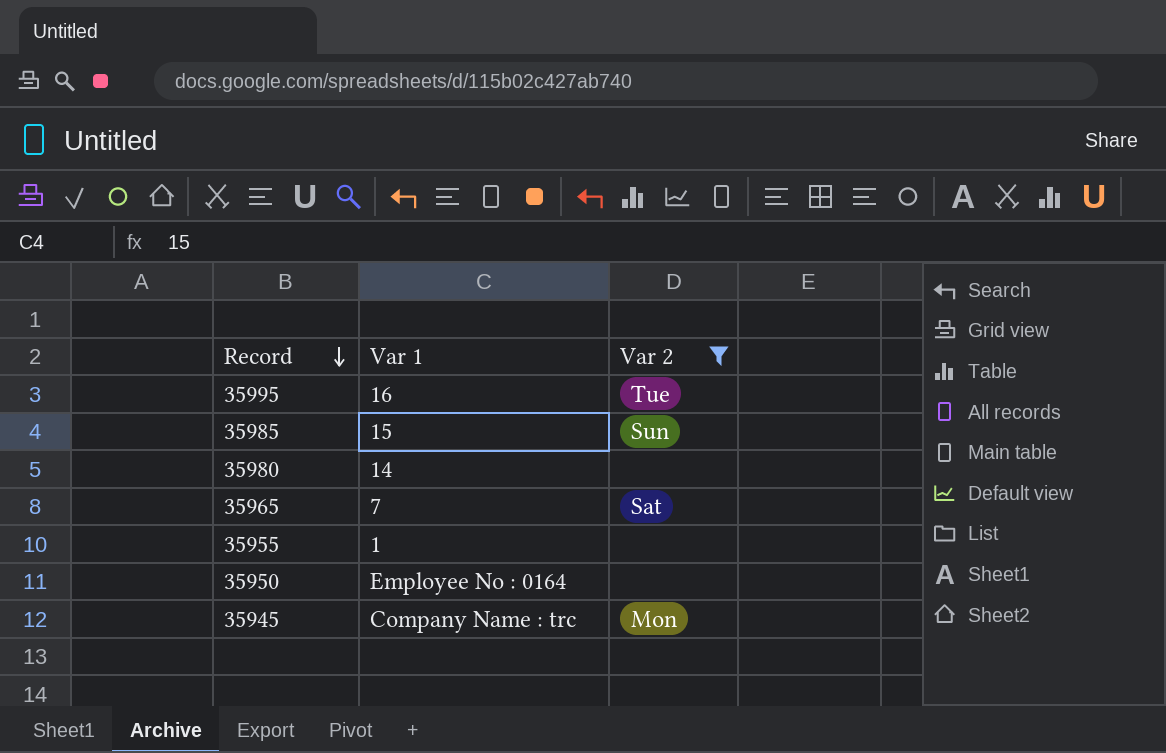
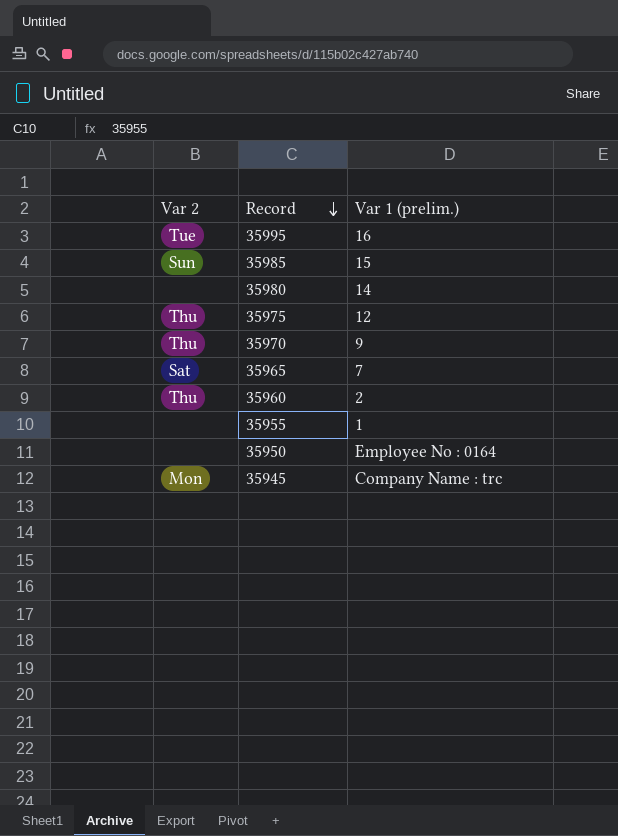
filter: Var 2 != Thu -> none
column Var 2 | position: 3 -> 1
column name: Var 1 -> Var 1 (prelim.)

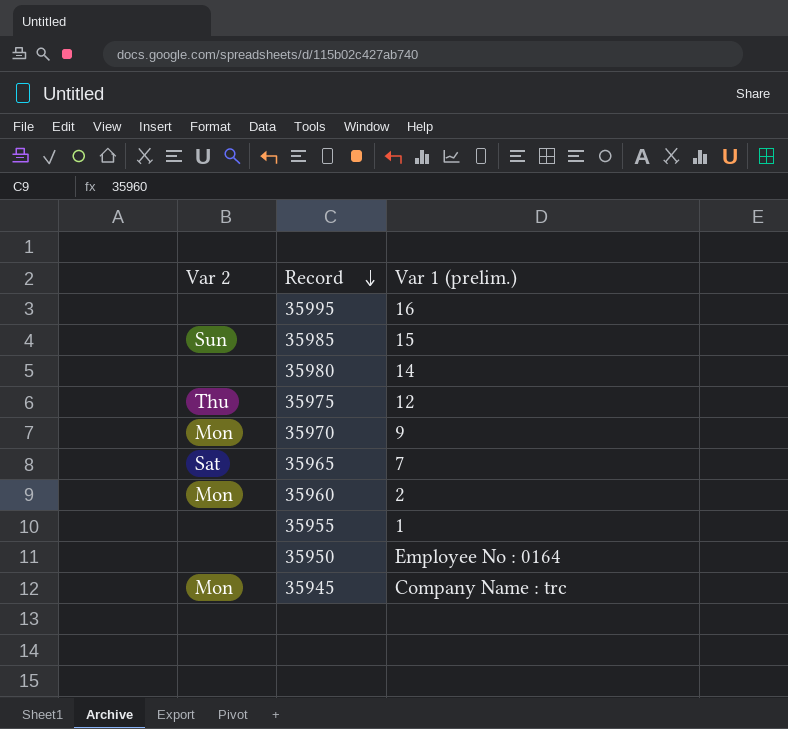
35995 | Var 2: Tue -> none
35970 | Var 2: Thu -> Mon
35960 | Var 2: Thu -> Mon

